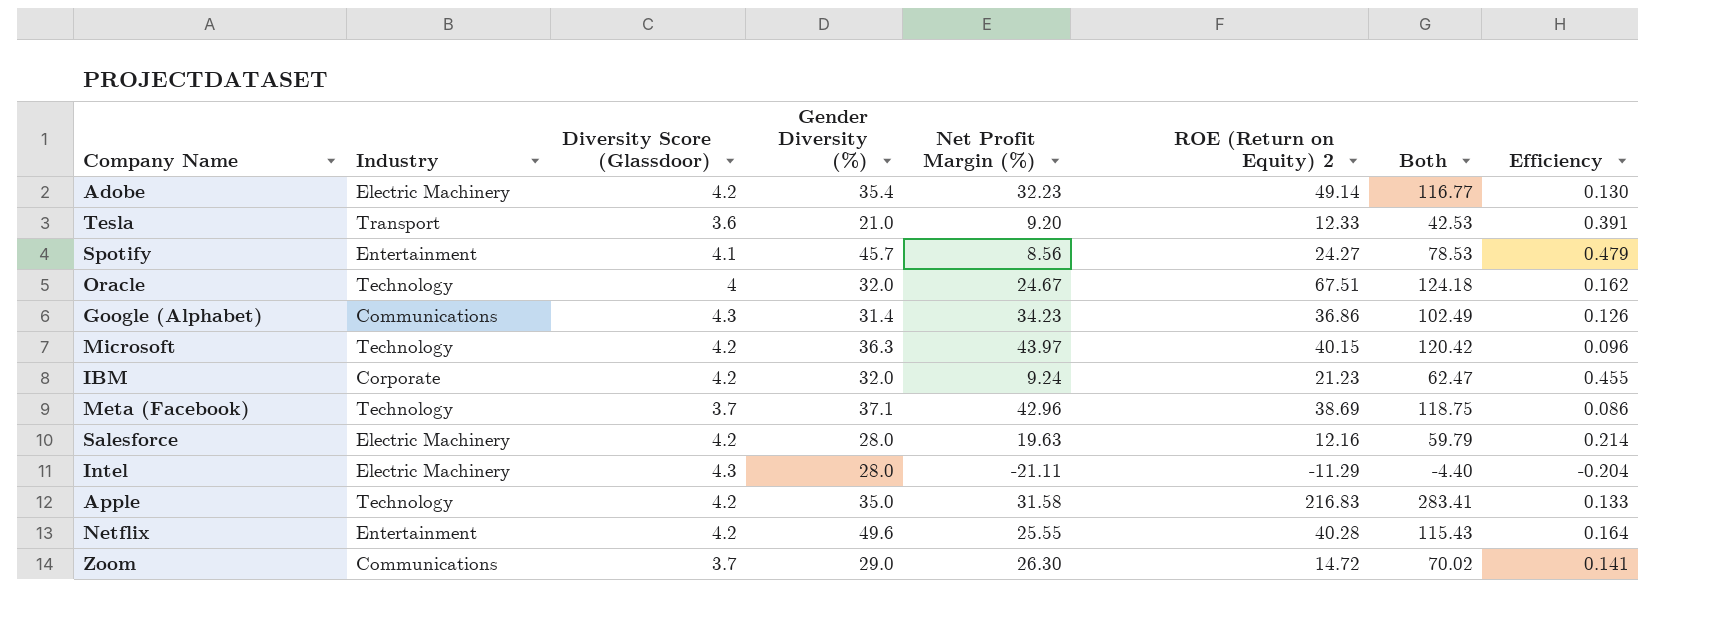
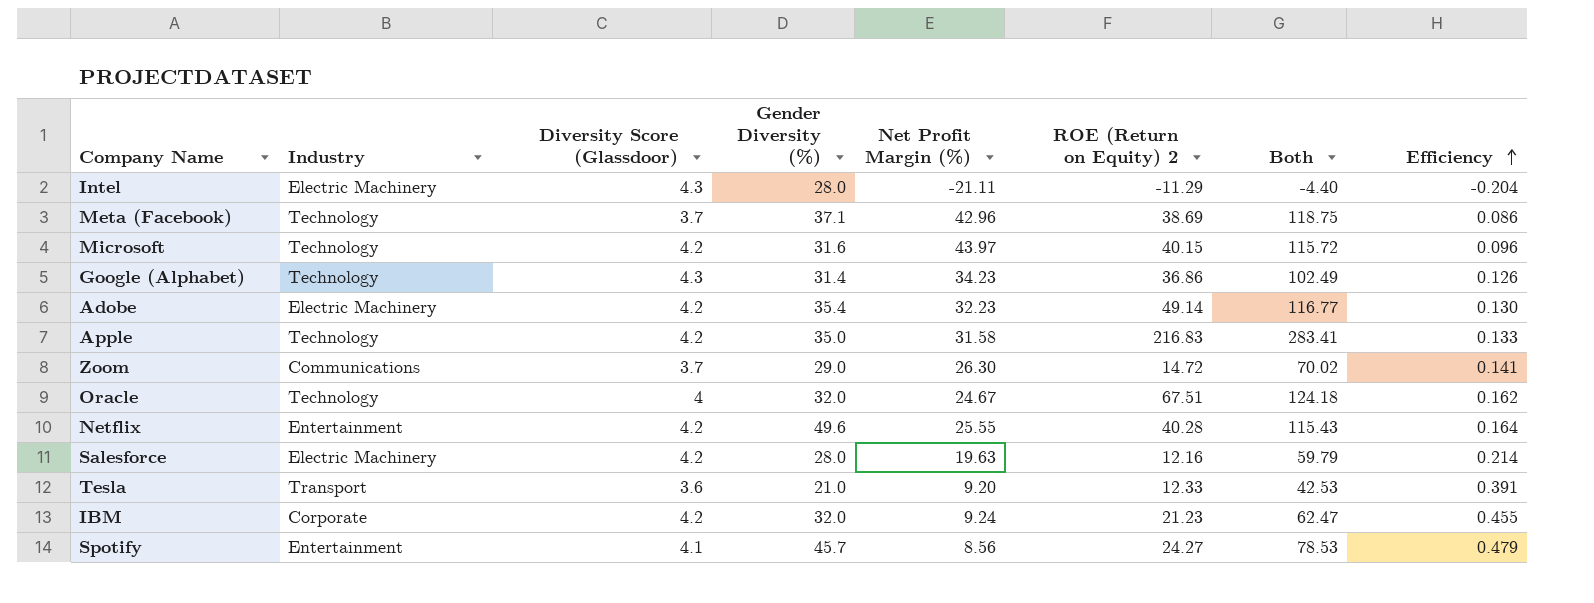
row order: none -> Efficiency ascending
Microsoft | Gender Diversity (%): 36.3 -> 31.6
Microsoft | Both: 120.42 -> 115.72
Google (Alphabet) | Industry: Communications -> Technology

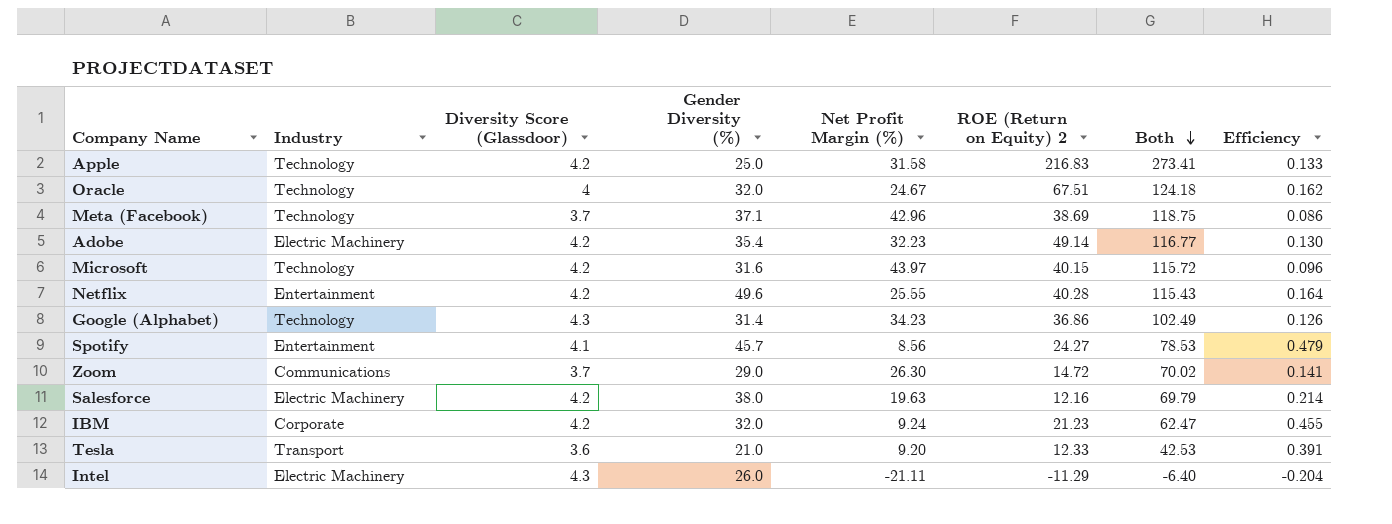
row order: Efficiency ascending -> Both descending
Apple | Gender Diversity (%): 35.0 -> 25.0
Apple | Both: 283.41 -> 273.41
Salesforce | Gender Diversity (%): 28.0 -> 38.0
Salesforce | Both: 59.79 -> 69.79
Intel | Gender Diversity (%): 28.0 -> 26.0
Intel | Both: -4.40 -> -6.40

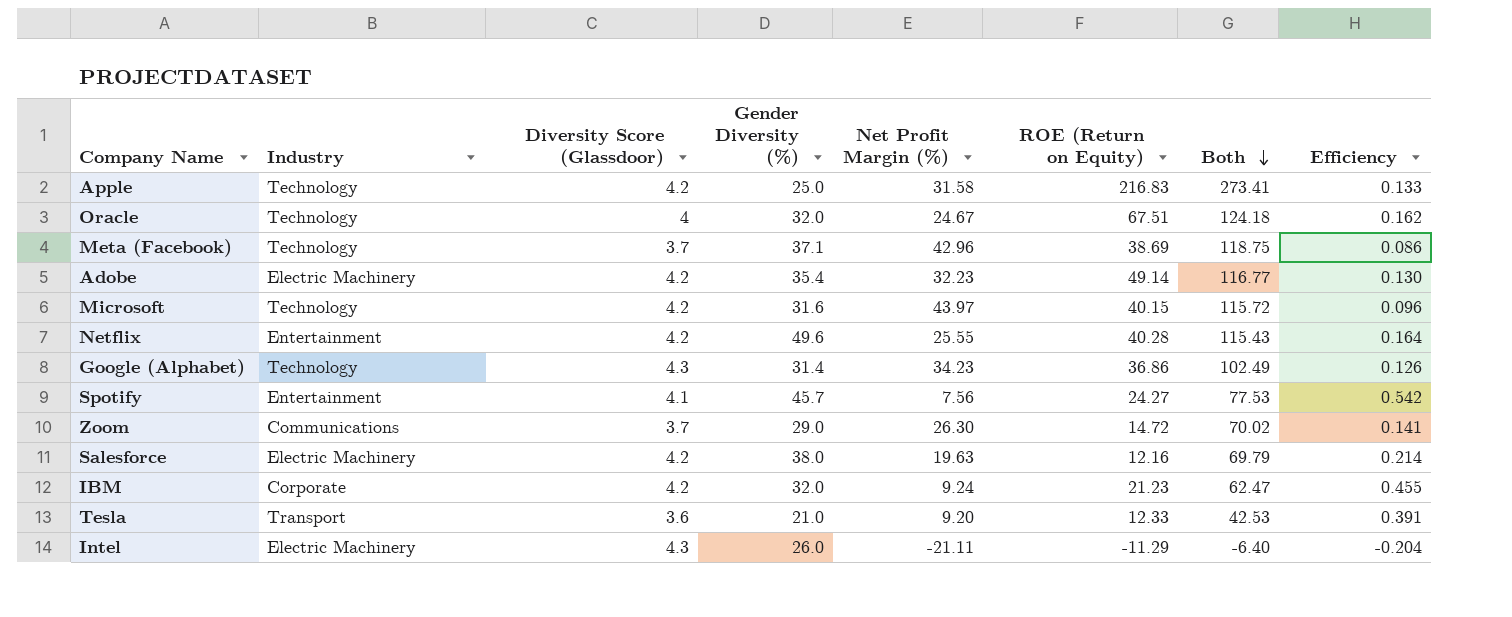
column name: ROE (Return on Equity) 2 -> ROE (Return on Equity)
Spotify | Net Profit Margin (%): 8.56 -> 7.56
Spotify | Both: 78.53 -> 77.53
Spotify | Efficiency: 0.479 -> 0.542

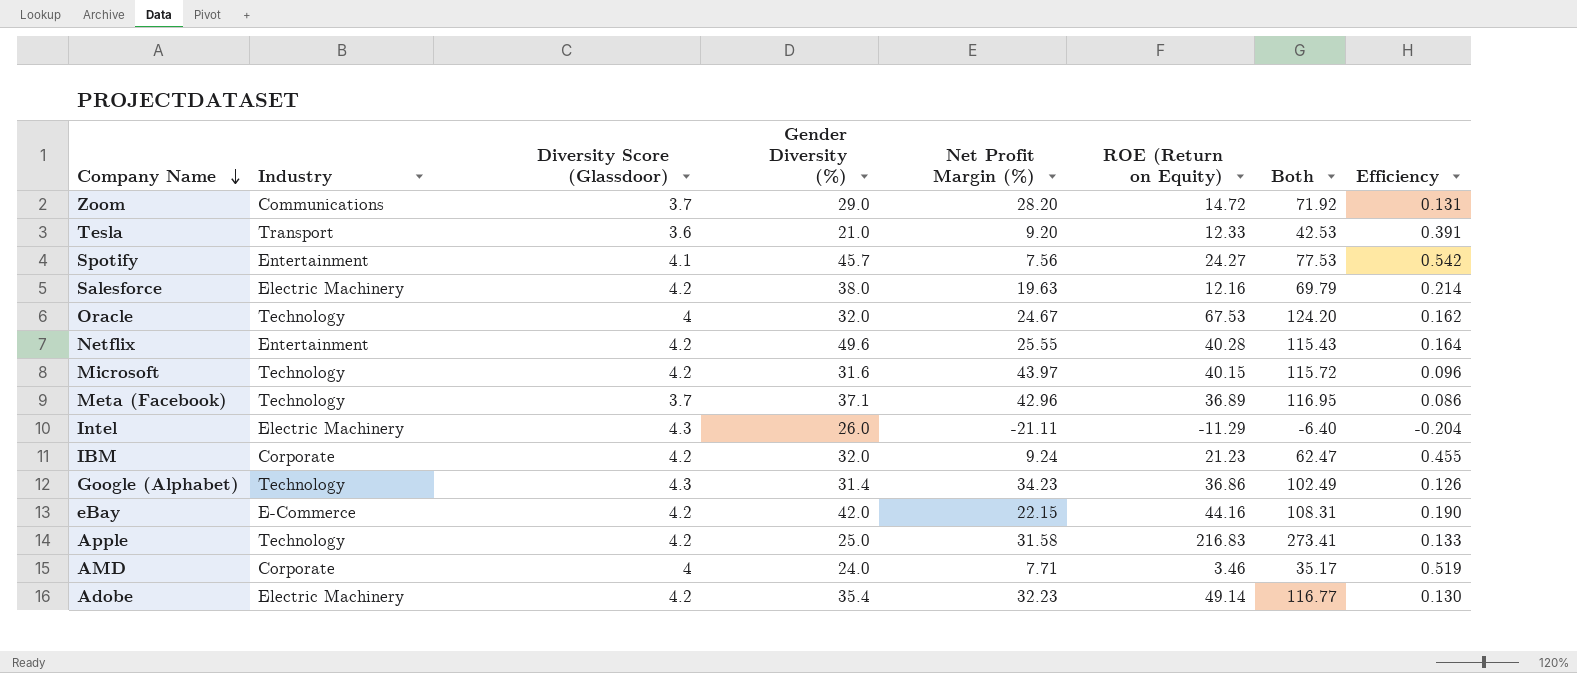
row order: Both descending -> Company Name descending
Zoom | Net Profit Margin (%): 26.30 -> 28.20
Zoom | Both: 70.02 -> 71.92
Zoom | Efficiency: 0.141 -> 0.131
Oracle | ROE (Return on Equity): 67.51 -> 67.53
Oracle | Both: 124.18 -> 124.20
Meta (Facebook) | ROE (Return on Equity): 38.69 -> 36.89
Meta (Facebook) | Both: 118.75 -> 116.95
row eBay: none -> E-Commerce | 4.2 | 42.0 | 22.15 | 44.16 | 108.31 | 0.190
row AMD: none -> Corporate | 4 | 24.0 | 7.71 | 3.46 | 35.17 | 0.519

